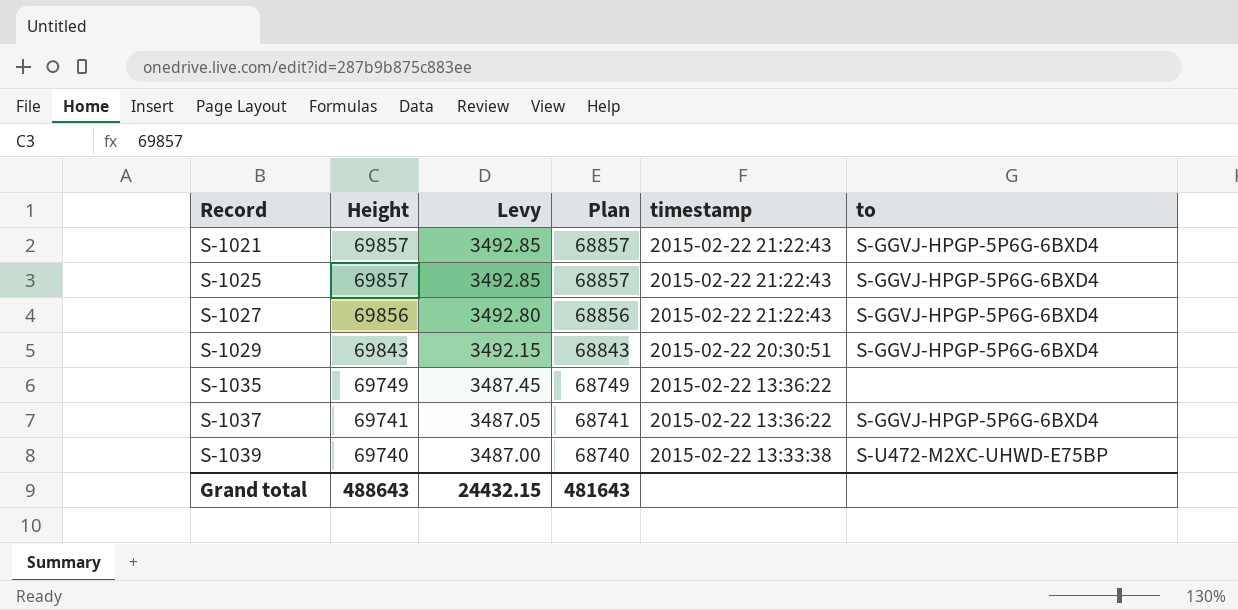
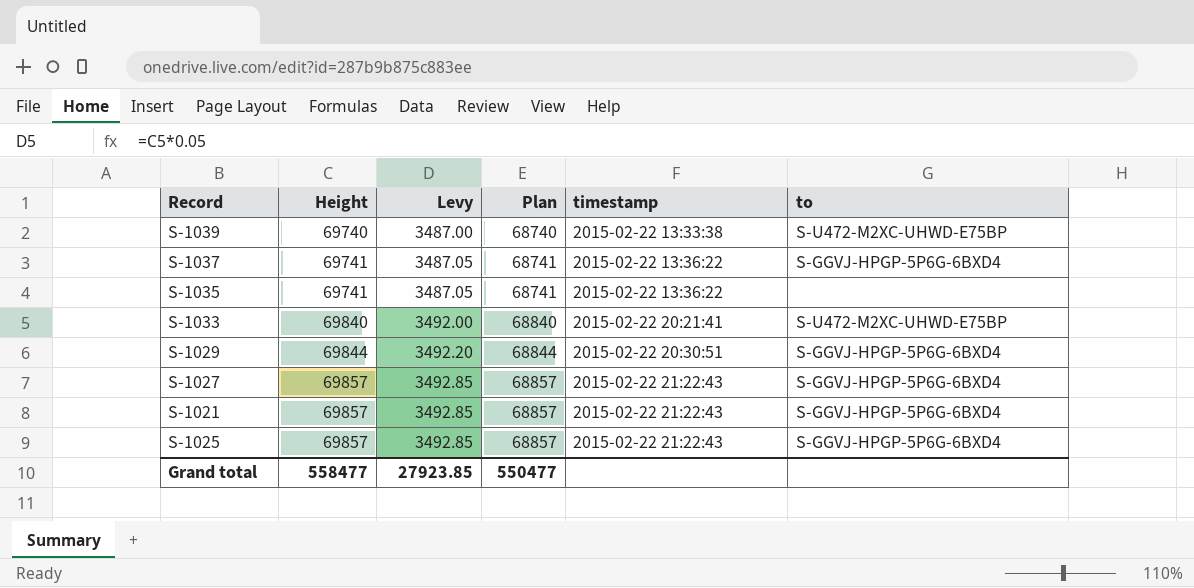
row order: Record ascending -> Height ascending
S-1035 | Height: 69749 -> 69741
S-1035 | Levy: 3487.45 -> 3487.05
S-1035 | Plan: 68749 -> 68741
row S-1033: none -> 69840 | 3492.00 | 68840 | 2015-02-22 20:21:41 | S-U472-M2XC-UHWD-E75BP
S-1029 | Height: 69843 -> 69844
S-1029 | Levy: 3492.15 -> 3492.20
S-1029 | Plan: 68843 -> 68844
S-1027 | Height: 69856 -> 69857
S-1027 | Levy: 3492.80 -> 3492.85
S-1027 | Plan: 68856 -> 68857
Grand total | Height: 488643 -> 558477
Grand total | Levy: 24432.15 -> 27923.85
Grand total | Plan: 481643 -> 550477

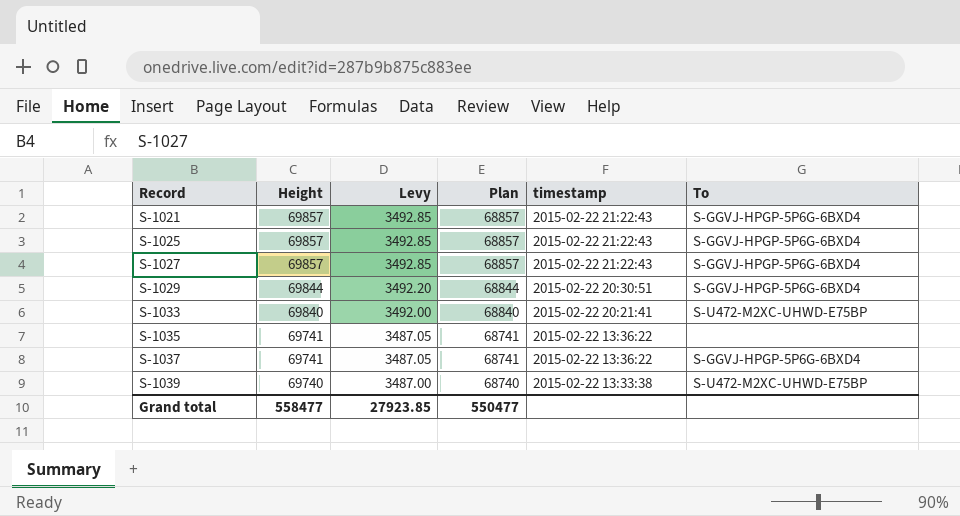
row order: Height ascending -> Record ascending
column name: to -> To

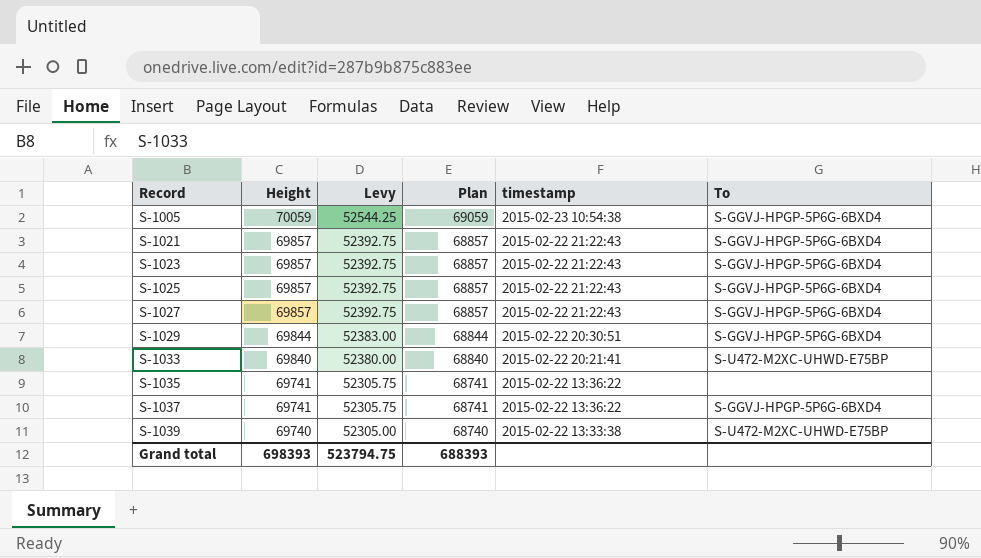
column Levy | formula: [Height] * 0.05 -> [Height] * 0.75
row S-1005: none -> 70059 | 52544.25 | 69059 | 2015-02-23 10:54:38 | S-GGVJ-HPGP-5P6G-6BXD4
row S-1023: none -> 69857 | 52392.75 | 68857 | 2015-02-22 21:22:43 | S-GGVJ-HPGP-5P6G-6BXD4
Grand total | Height: 558477 -> 698393
Grand total | Levy: 27923.85 -> 523794.75
Grand total | Plan: 550477 -> 688393

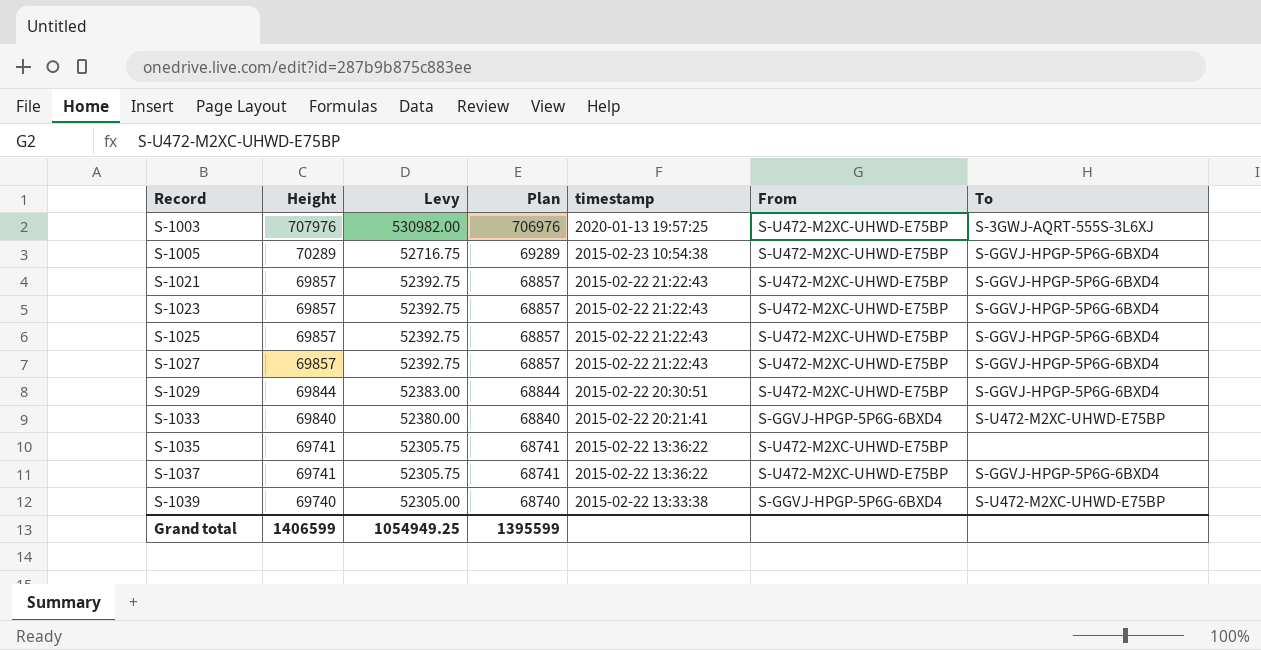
column From | position: none -> 6
row S-1003: none -> 707976 | 530982.00 | 706976 | 2020-01-13 19:57:25 | S-U472-M2XC-UHWD-E75BP | S-3GWJ-AQRT-555S-3L6XJ
S-1005 | Height: 70059 -> 70289
S-1005 | Levy: 52544.25 -> 52716.75
S-1005 | Plan: 69059 -> 69289
Grand total | Height: 698393 -> 1406599
Grand total | Levy: 523794.75 -> 1054949.25
Grand total | Plan: 688393 -> 1395599

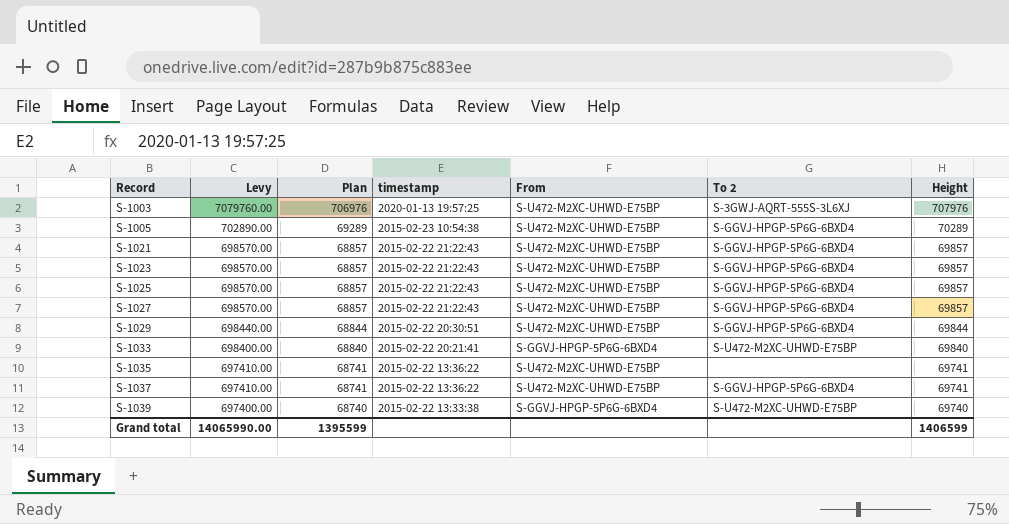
column Levy | formula: [Height] * 0.75 -> [Height] * 10
column name: To -> To 2
column Height | position: 2 -> 7
Grand total | Levy: 1054949.25 -> 14065990.00

